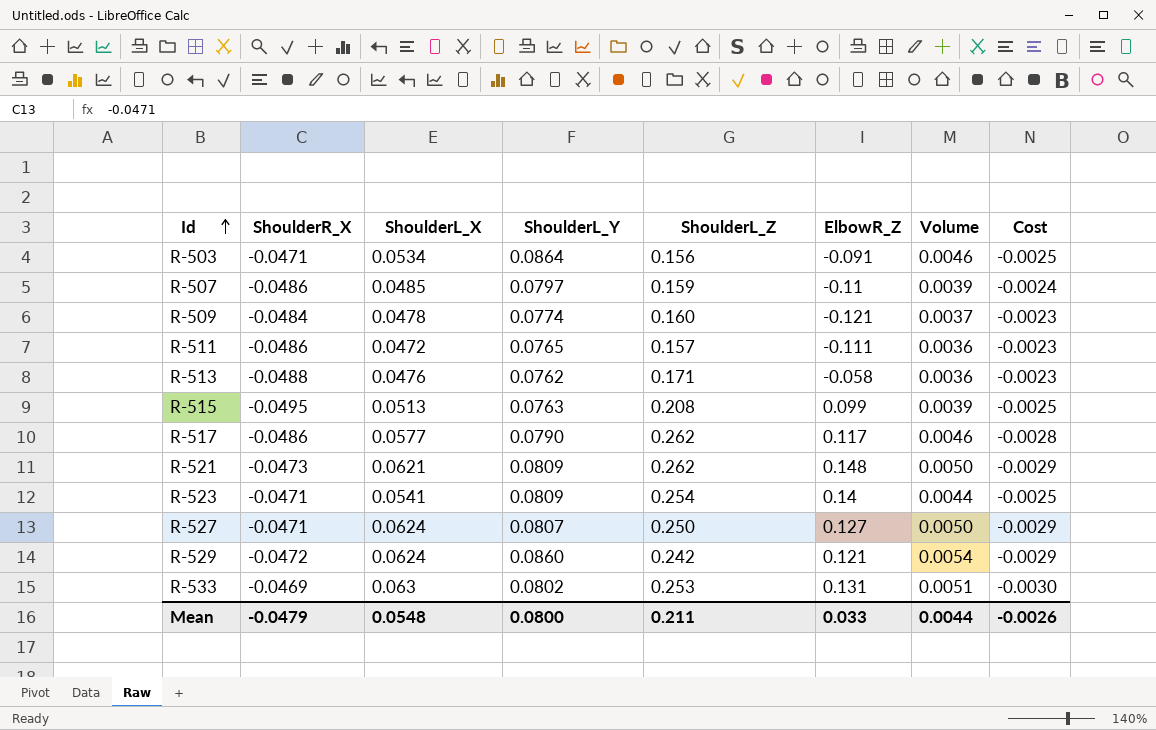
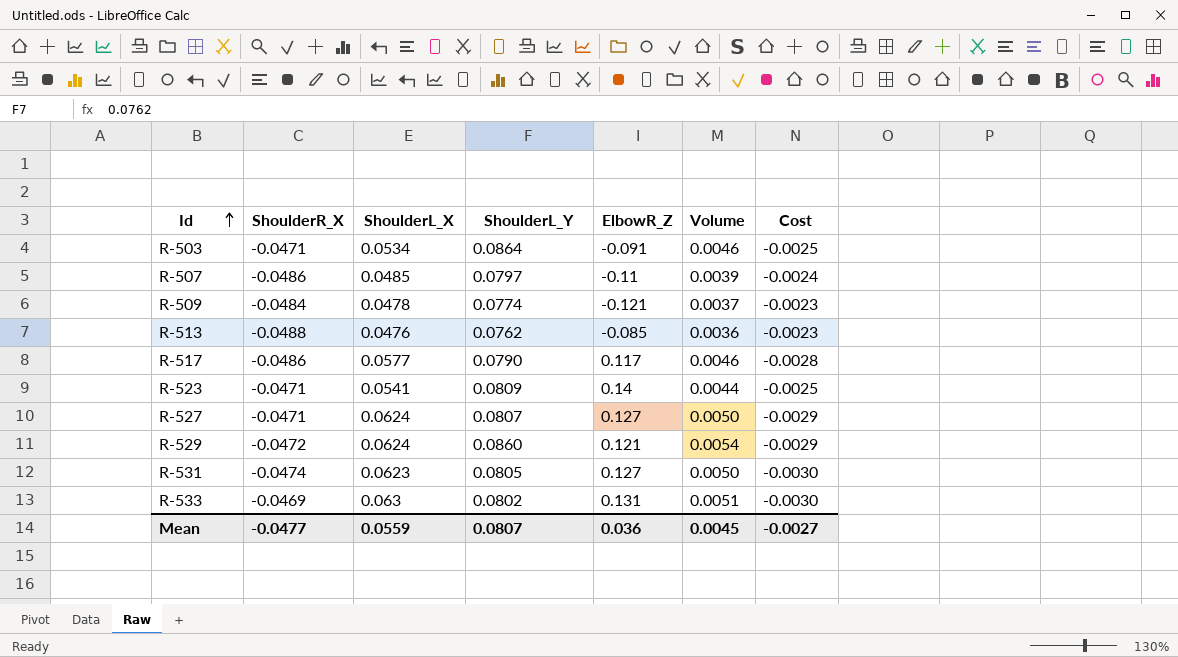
column ShoulderL_Z | position: 5 -> none
row R-511: -0.0486 | 0.0472 | 0.0765 | 0.157 | -0.111 | 0.0036 | -0.0023 -> none
row R-515: -0.0495 | 0.0513 | 0.0763 | 0.208 | 0.099 | 0.0039 | -0.0025 -> none
row R-521: -0.0473 | 0.0621 | 0.0809 | 0.262 | 0.148 | 0.0050 | -0.0029 -> none
R-513 | ElbowR_Z: -0.058 -> -0.085
row R-531: none -> -0.0474 | 0.0623 | 0.0805 | 0.127 | 0.0050 | -0.0030
Mean | ShoulderR_X: -0.0479 -> -0.0477
Mean | ShoulderL_X: 0.0548 -> 0.0559
Mean | ShoulderL_Y: 0.0800 -> 0.0807
Mean | ElbowR_Z: 0.033 -> 0.036
Mean | Volume: 0.0044 -> 0.0045
Mean | Cost: -0.0026 -> -0.0027

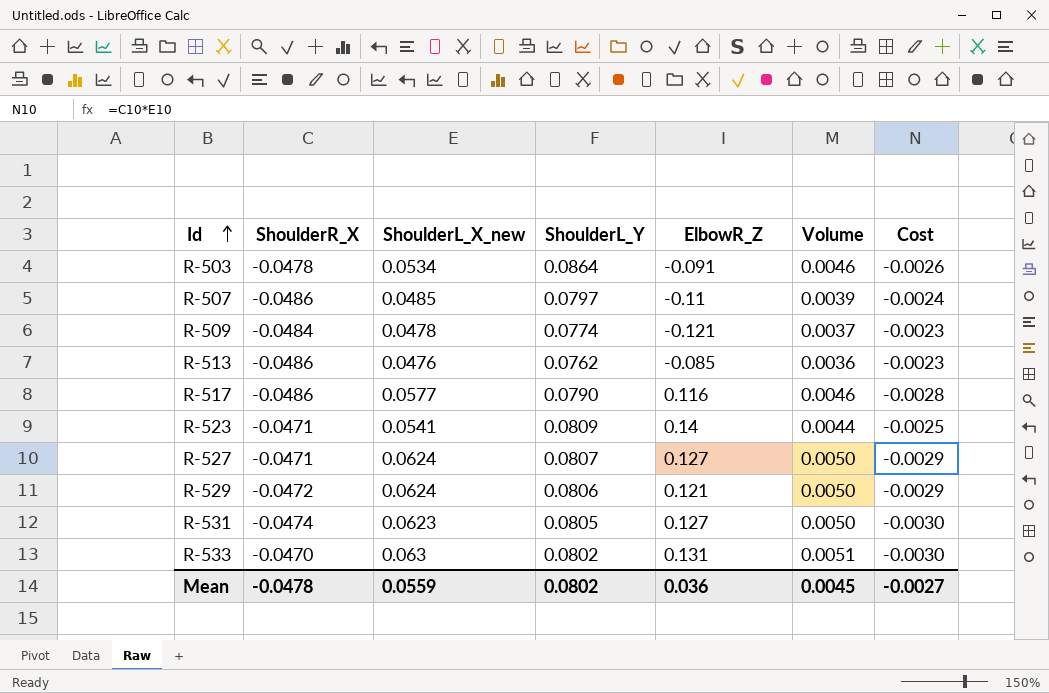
column name: ShoulderL_X -> ShoulderL_X_new
R-503 | ShoulderR_X: -0.0471 -> -0.0478
R-503 | Cost: -0.0025 -> -0.0026
R-513 | ShoulderR_X: -0.0488 -> -0.0486
R-517 | ElbowR_Z: 0.117 -> 0.116
R-529 | ShoulderL_Y: 0.0860 -> 0.0806
R-529 | Volume: 0.0054 -> 0.0050
R-533 | ShoulderR_X: -0.0469 -> -0.0470
Mean | ShoulderR_X: -0.0477 -> -0.0478
Mean | ShoulderL_Y: 0.0807 -> 0.0802

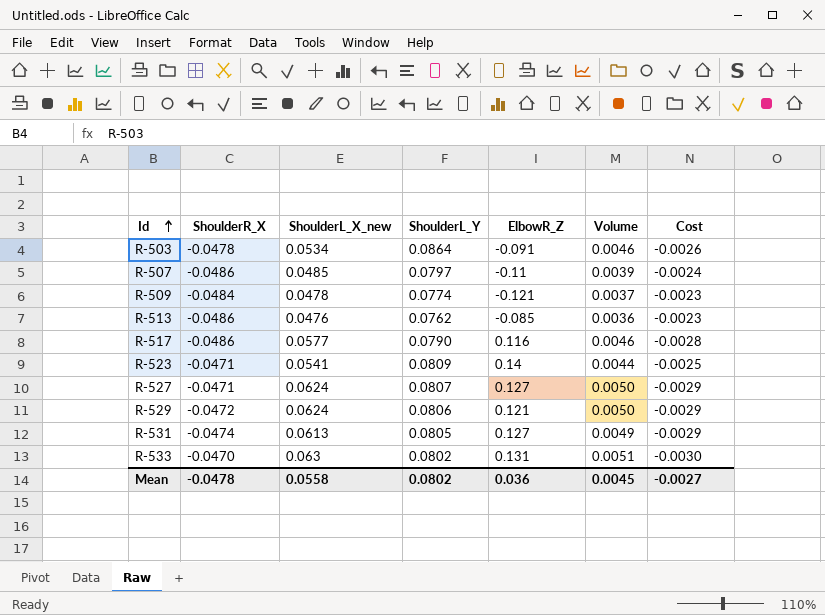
R-531 | ShoulderL_X_new: 0.0623 -> 0.0613
R-531 | Volume: 0.0050 -> 0.0049
R-531 | Cost: -0.0030 -> -0.0029
Mean | ShoulderL_X_new: 0.0559 -> 0.0558

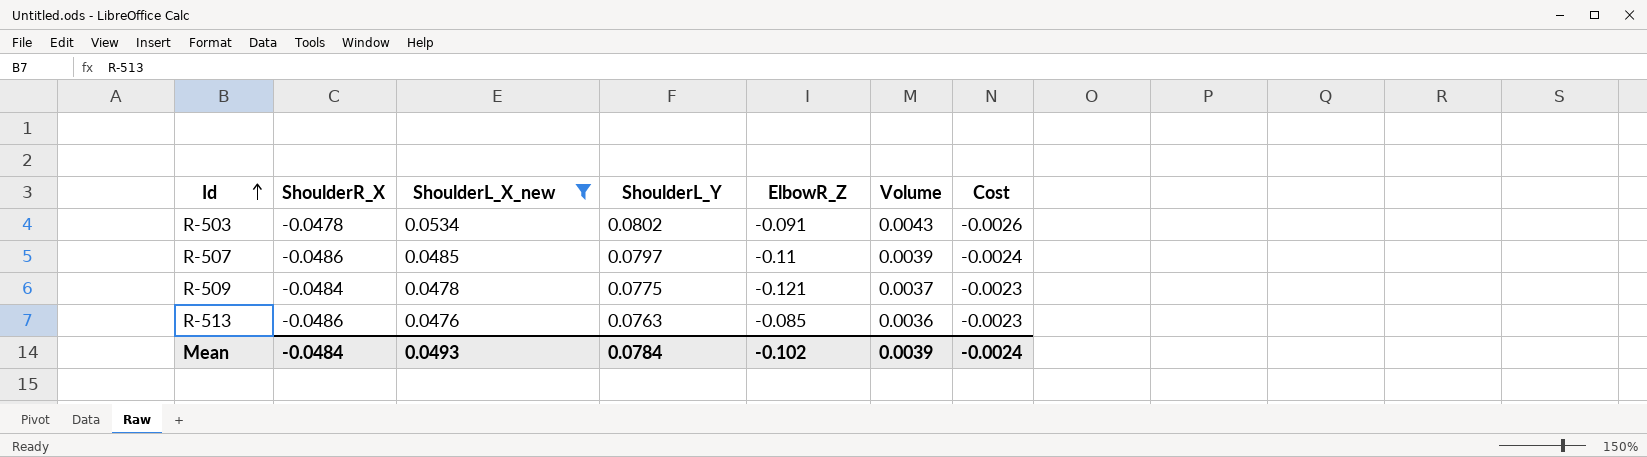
filter: none -> ShoulderL_X_new <= 0.0534
R-503 | ShoulderL_Y: 0.0864 -> 0.0802
R-503 | Volume: 0.0046 -> 0.0043
R-509 | ShoulderL_Y: 0.0774 -> 0.0775
R-513 | ShoulderL_Y: 0.0762 -> 0.0763
Mean | ShoulderR_X: -0.0478 -> -0.0484
Mean | ShoulderL_X_new: 0.0558 -> 0.0493
Mean | ShoulderL_Y: 0.0802 -> 0.0784
Mean | ElbowR_Z: 0.036 -> -0.102
Mean | Volume: 0.0045 -> 0.0039
Mean | Cost: -0.0027 -> -0.0024

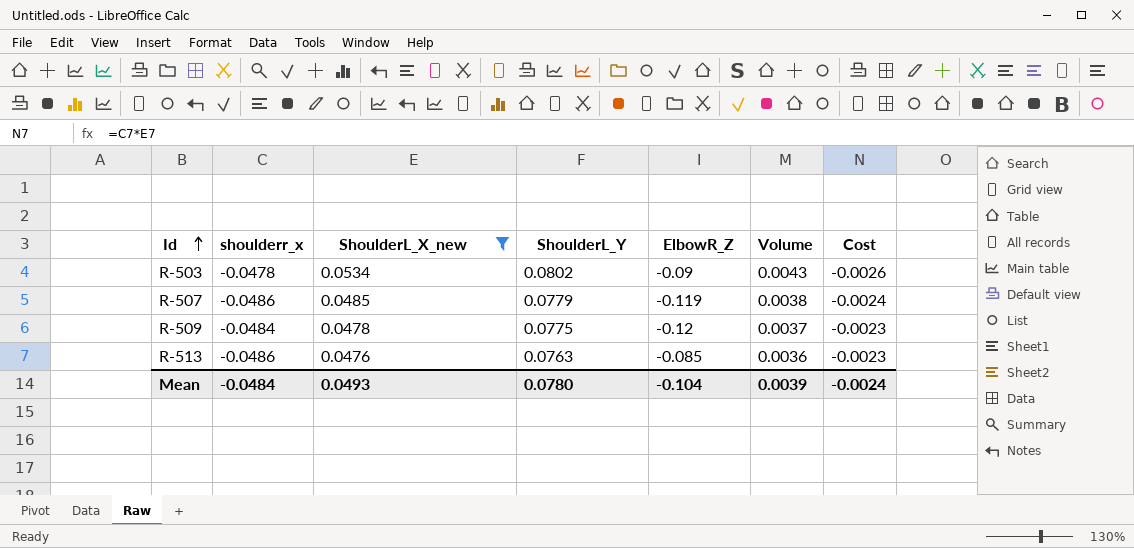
column name: ShoulderR_X -> shoulderr_x
R-503 | ElbowR_Z: -0.091 -> -0.09
R-507 | ShoulderL_Y: 0.0797 -> 0.0779
R-507 | ElbowR_Z: -0.11 -> -0.119
R-507 | Volume: 0.0039 -> 0.0038
R-509 | ElbowR_Z: -0.121 -> -0.12
Mean | ShoulderL_Y: 0.0784 -> 0.0780
Mean | ElbowR_Z: -0.102 -> -0.104

